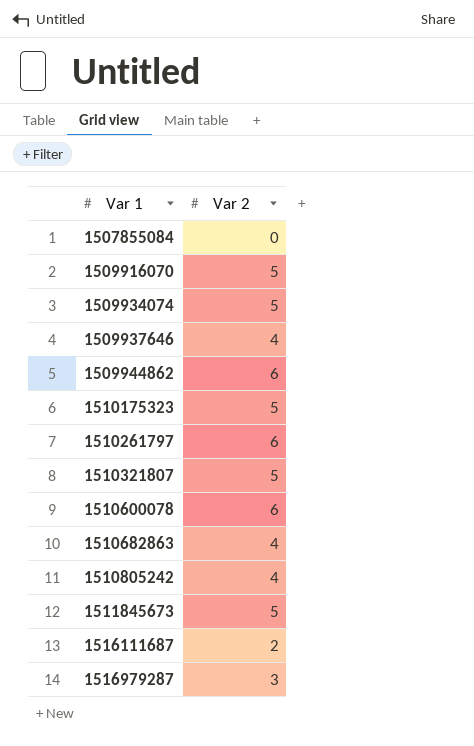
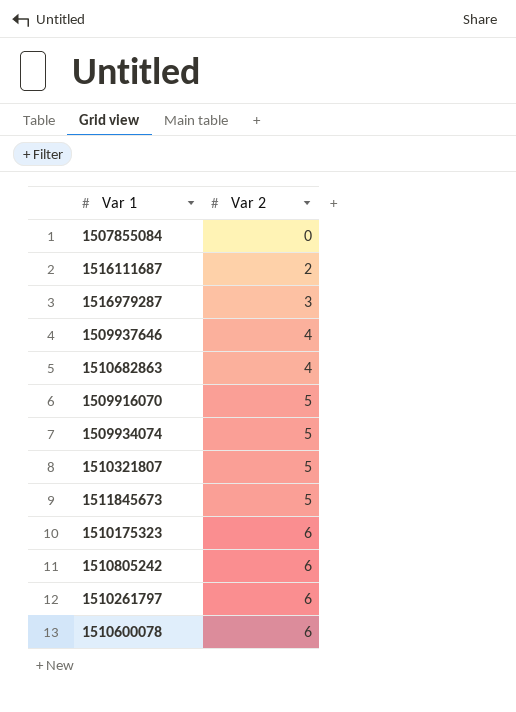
row order: Var 1 ascending -> Var 2 ascending
row 1509944862: 6 -> none
1510175323 | Var 2: 5 -> 6
1510805242 | Var 2: 4 -> 6

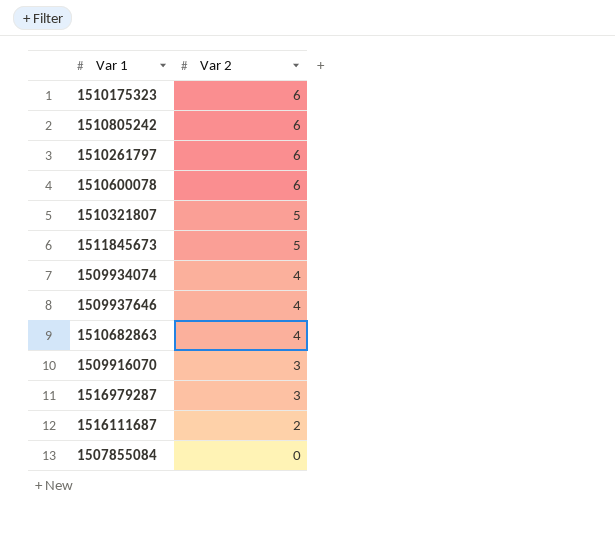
row order: Var 2 ascending -> Var 2 descending
1509934074 | Var 2: 5 -> 4
1509916070 | Var 2: 5 -> 3

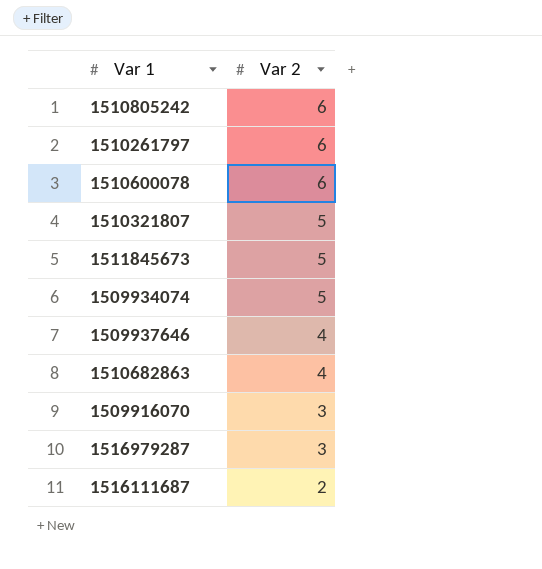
row 1510175323: 6 -> none
row 1507855084: 0 -> none
1509934074 | Var 2: 4 -> 5

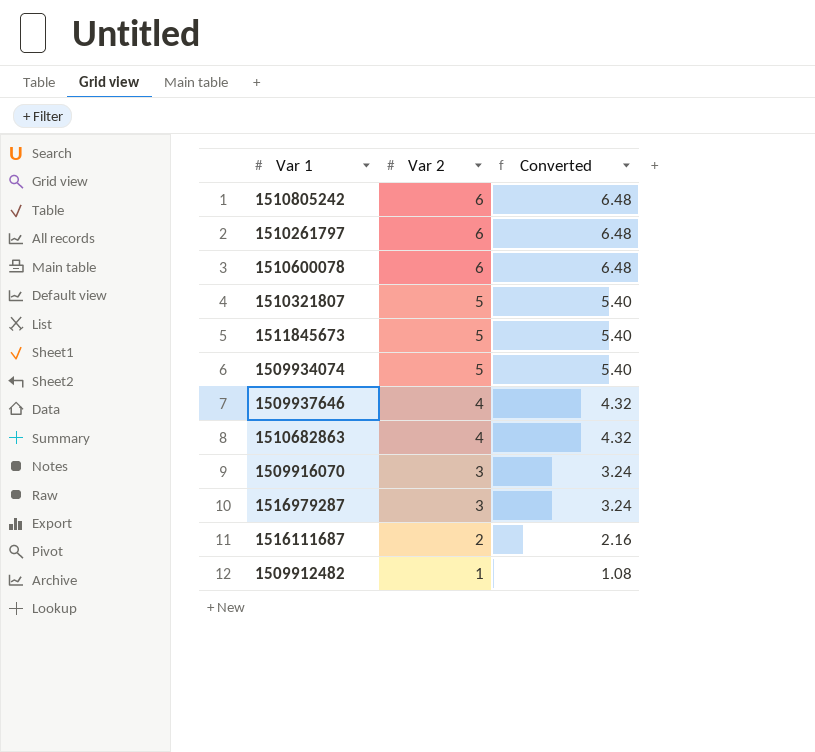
column Converted | formula: none -> [Var 2] * 1.08
row 1509912482: none -> 1 | 1.08

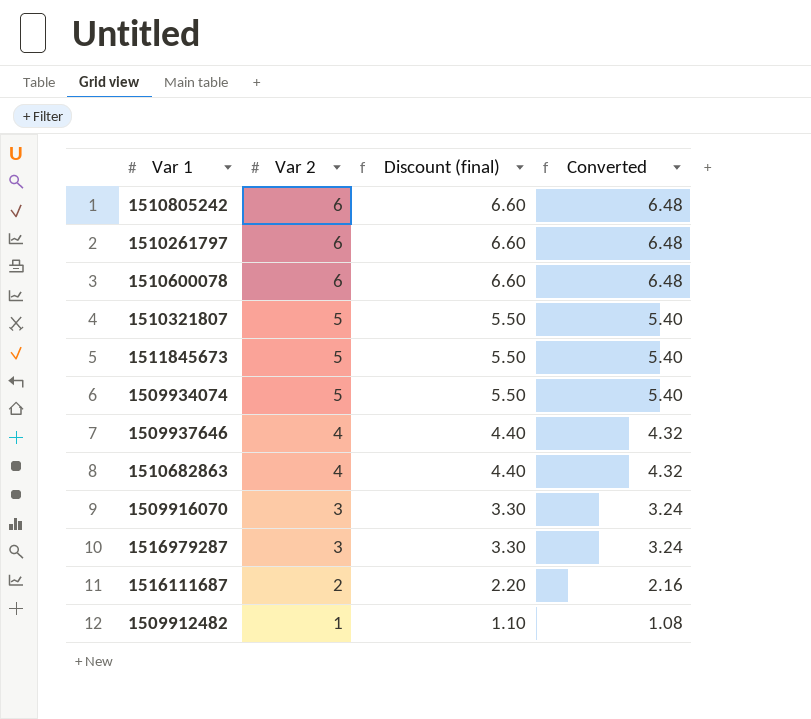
column Discount (final) | formula: none -> [Var 2] * 1.1

